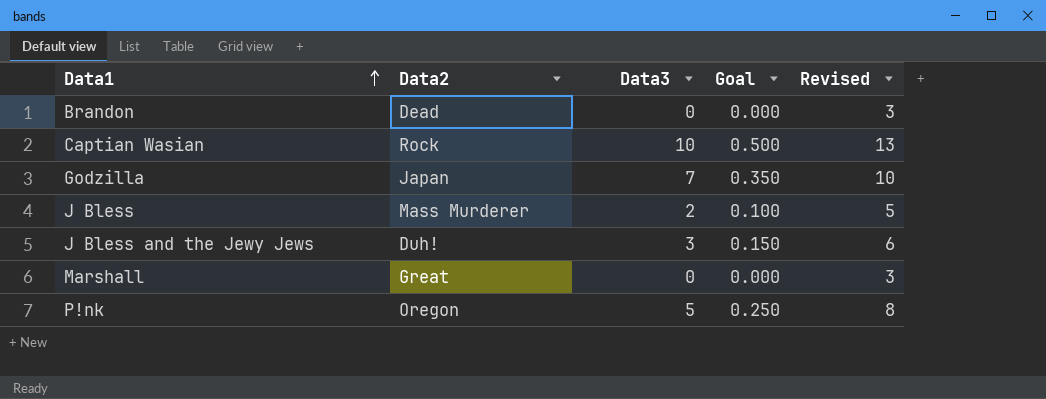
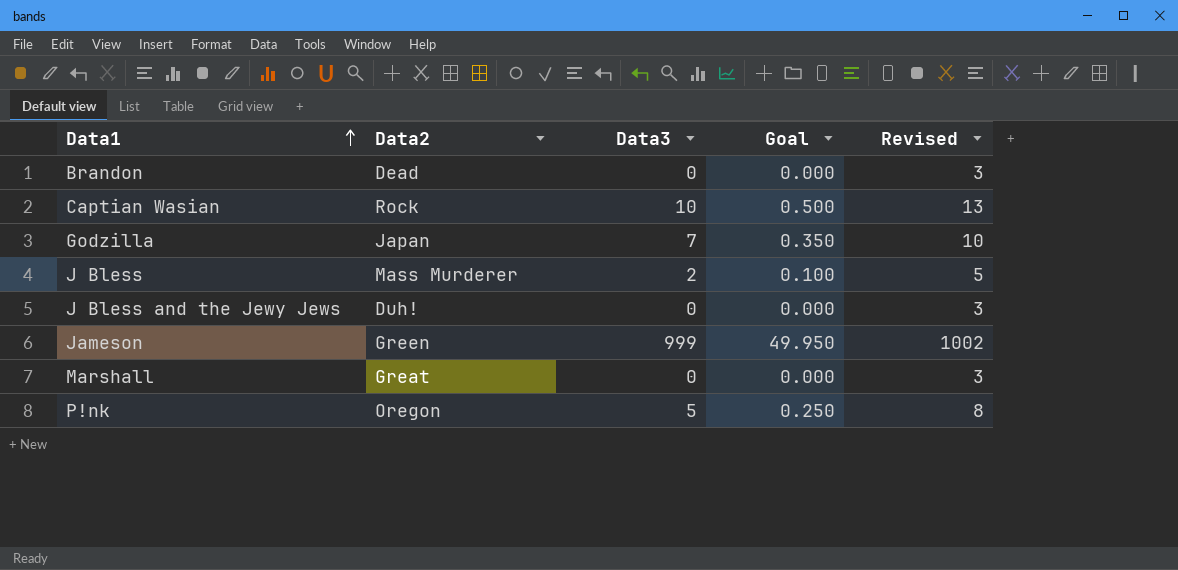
J Bless and the Jewy Jews | Data3: 3 -> 0
J Bless and the Jewy Jews | Goal: 0.150 -> 0.000
J Bless and the Jewy Jews | Revised: 6 -> 3
row Jameson: none -> Green | 999 | 49.950 | 1002

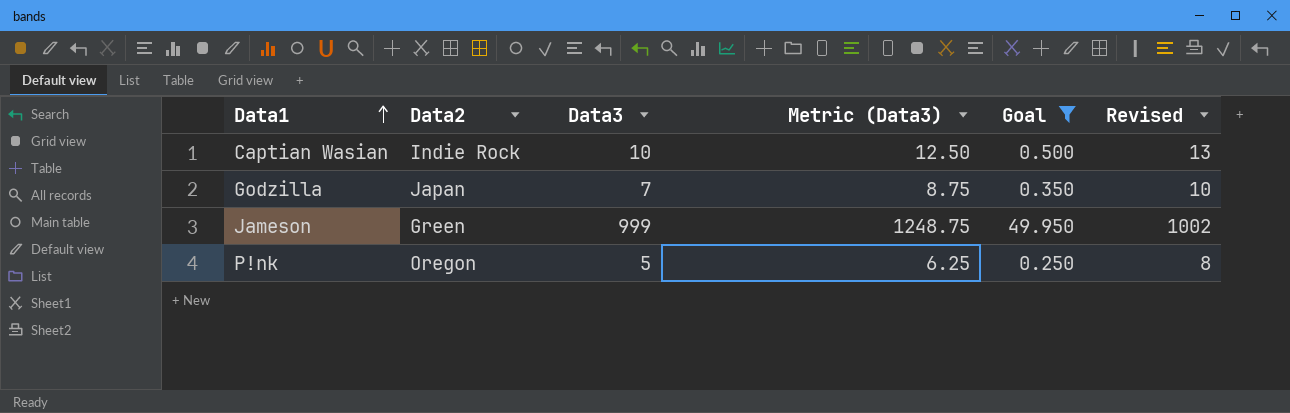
filter: none -> Goal >= 0.250
column Metric (Data3) | formula: none -> [Data3] * 1.25
Captian Wasian | Data2: Rock -> Indie Rock

